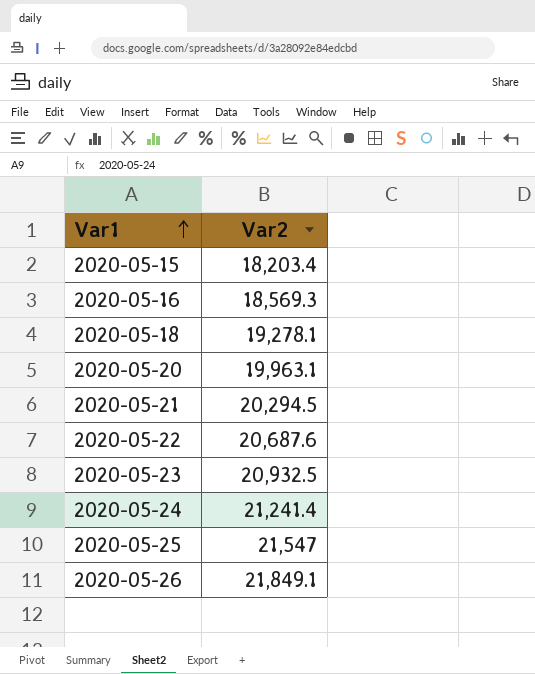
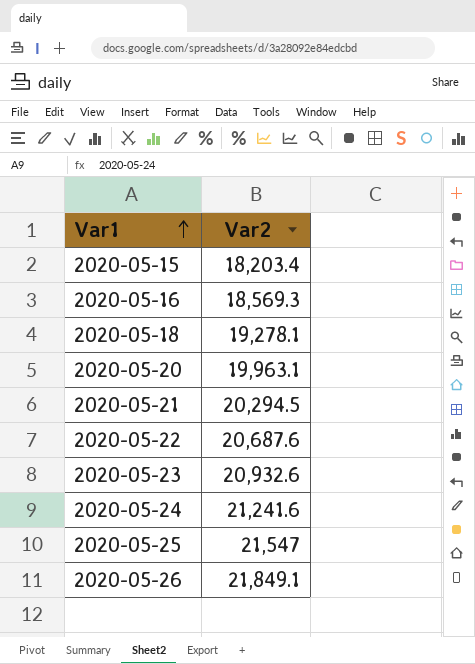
2020-05-23 | Var2: 20,932.5 -> 20,932.6
2020-05-24 | Var2: 21,241.4 -> 21,241.6

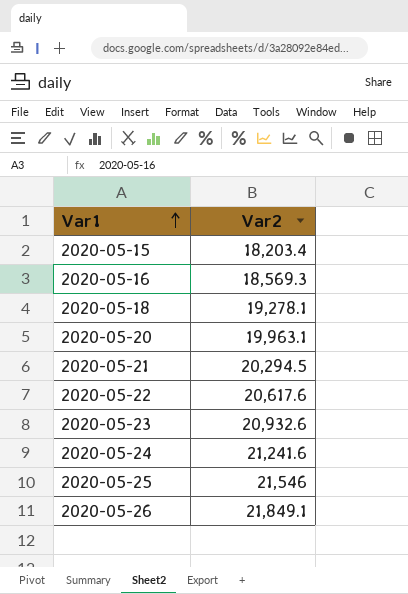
2020-05-22 | Var2: 20,687.6 -> 20,617.6
2020-05-25 | Var2: 21,547 -> 21,546

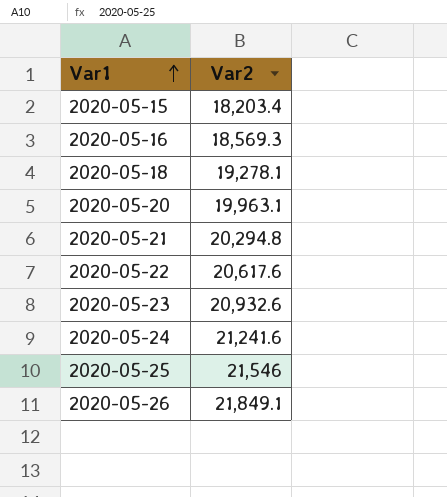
2020-05-21 | Var2: 20,294.5 -> 20,294.8

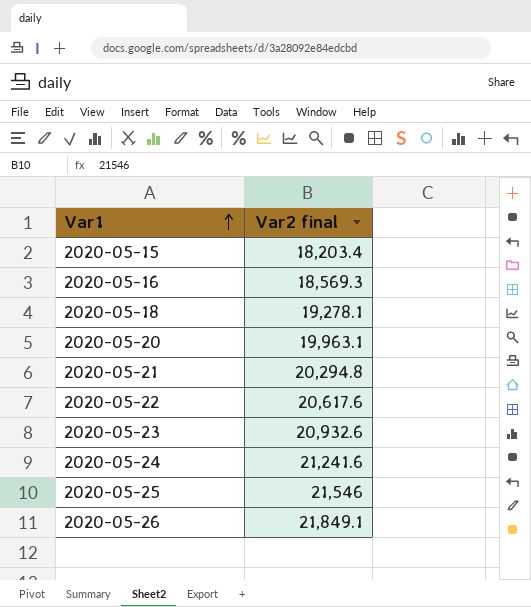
column name: Var2 -> Var2 final

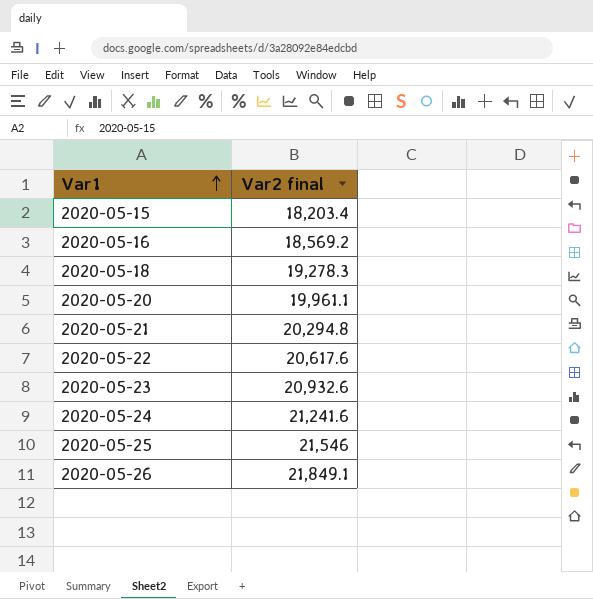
2020-05-16 | Var2 final: 18,569.3 -> 18,569.2
2020-05-18 | Var2 final: 19,278.1 -> 19,278.3
2020-05-20 | Var2 final: 19,963.1 -> 19,961.1

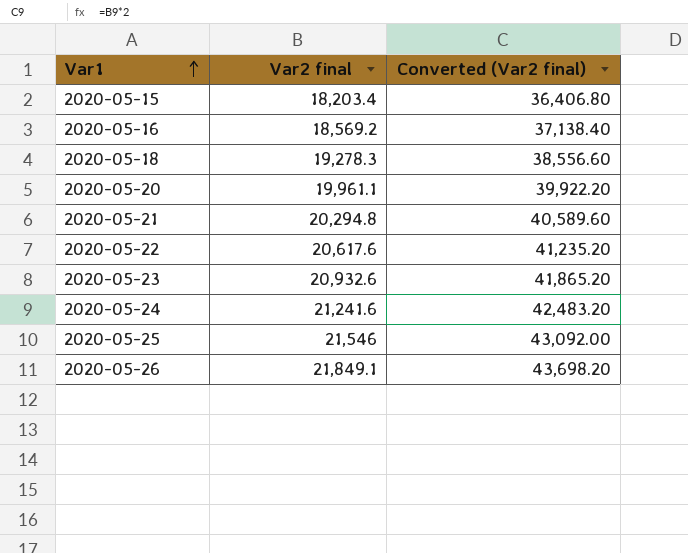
column Converted (Var2 final) | formula: none -> [Var2 final] * 2

